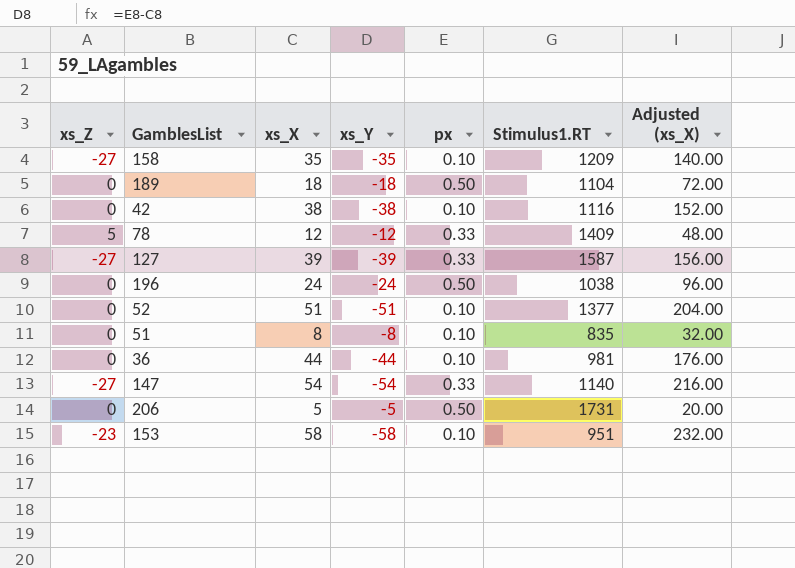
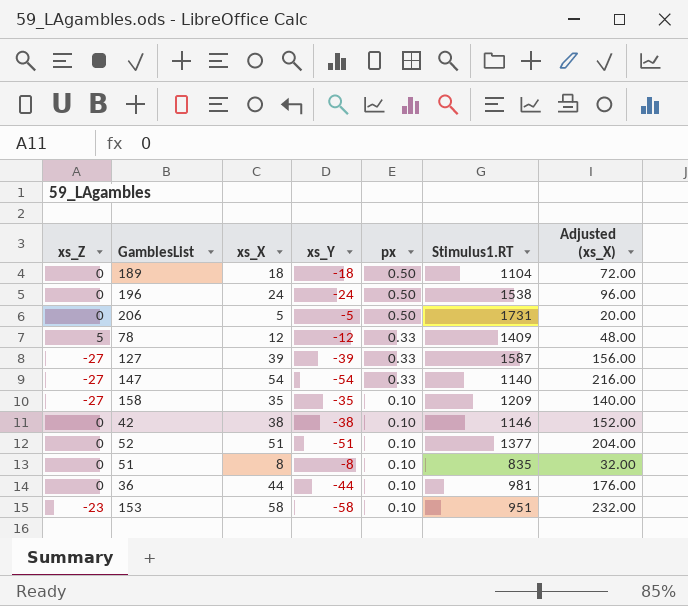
row order: none -> px descending
196 | Stimulus1.RT: 1038 -> 1538
42 | Stimulus1.RT: 1116 -> 1146

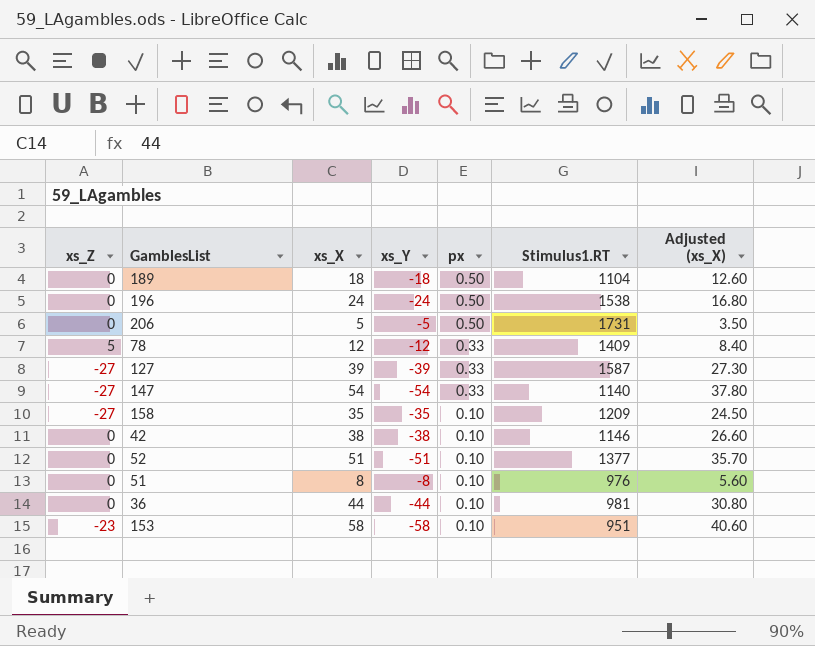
column Adjusted (xs_X) | formula: [xs_X] * 4 -> [xs_X] * 0.7
51 | Stimulus1.RT: 835 -> 976

